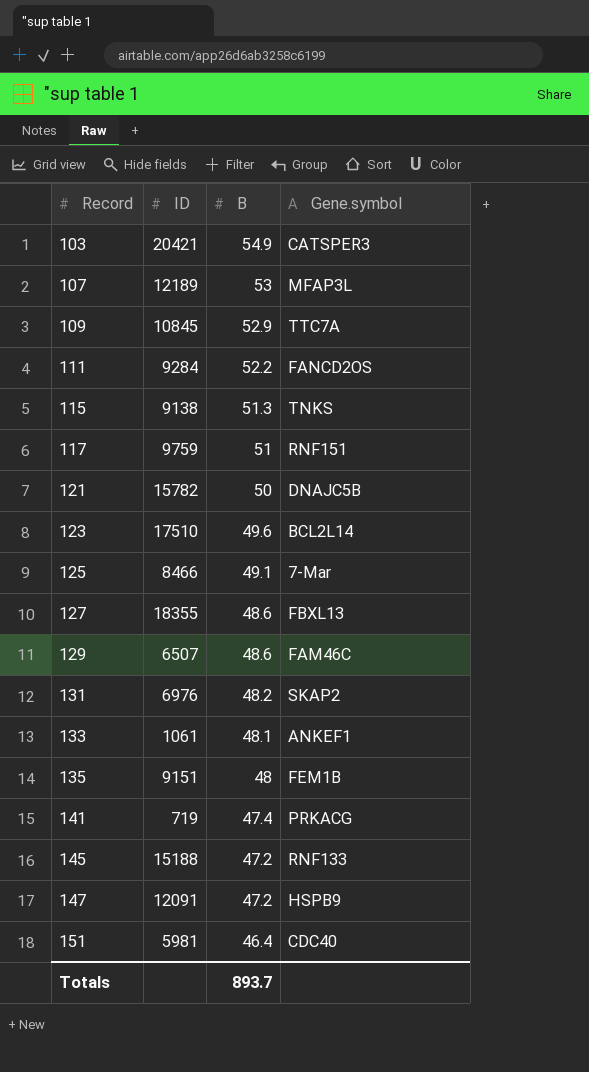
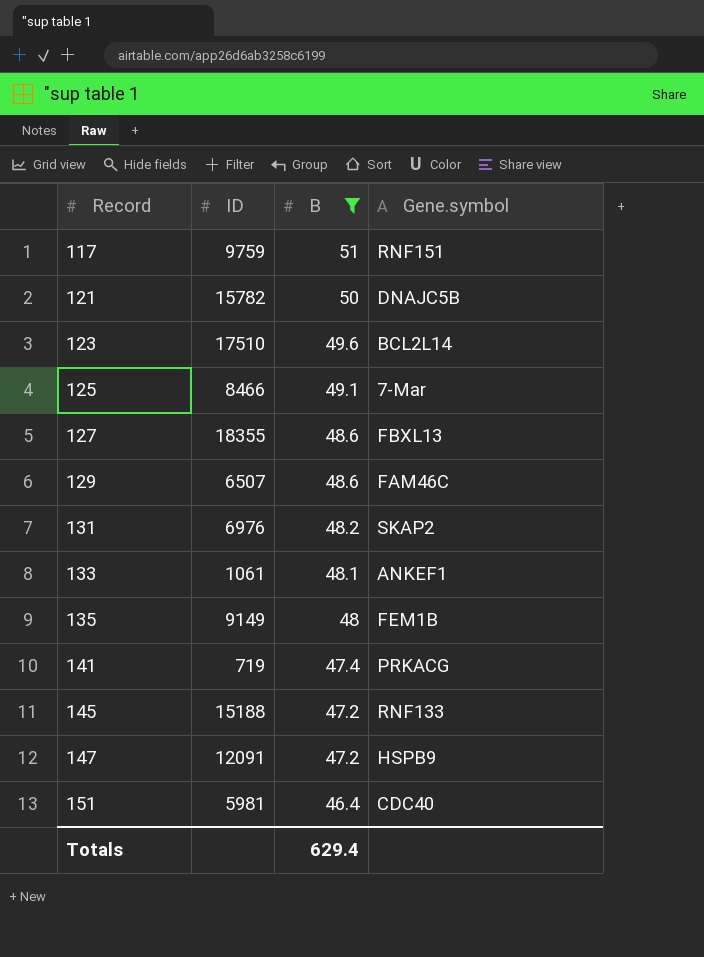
filter: none -> B <= 51
135 | ID: 9151 -> 9149
Totals | B: 893.7 -> 629.4

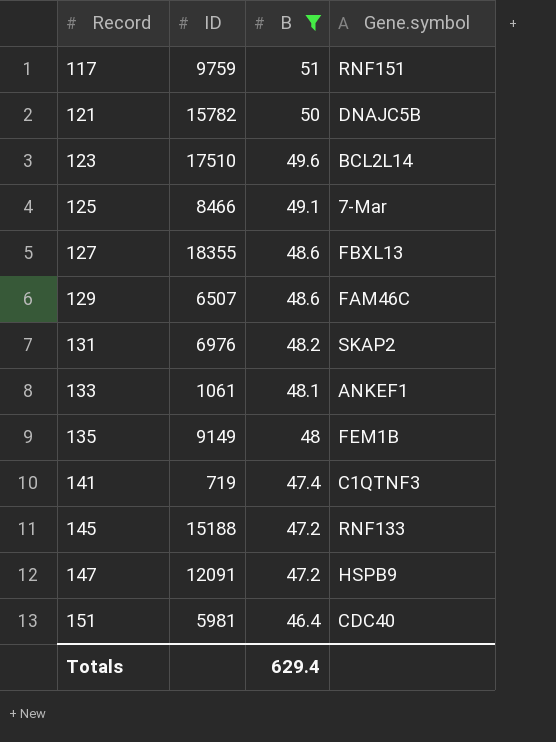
141 | Gene.symbol: PRKACG -> C1QTNF3

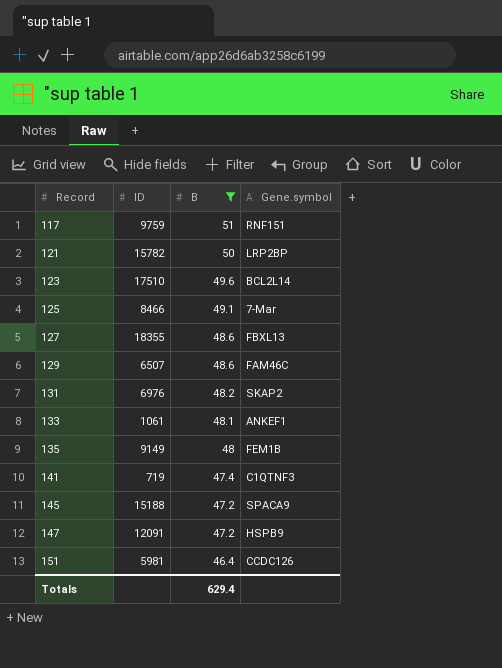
121 | Gene.symbol: DNAJC5B -> LRP2BP
145 | Gene.symbol: RNF133 -> SPACA9
151 | Gene.symbol: CDC40 -> CCDC126

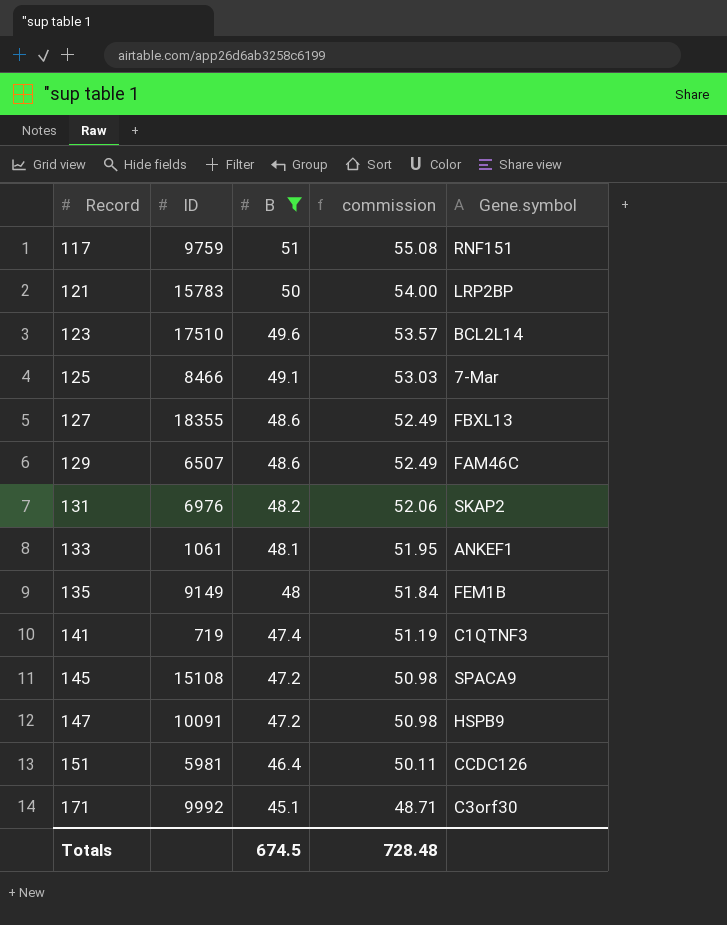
column commission | formula: none -> [B] * 1.08
121 | ID: 15782 -> 15783
145 | ID: 15188 -> 15108
147 | ID: 12091 -> 10091
row 171: none -> 9992 | 45.1 | 48.71 | C3orf30
Totals | B: 629.4 -> 674.5

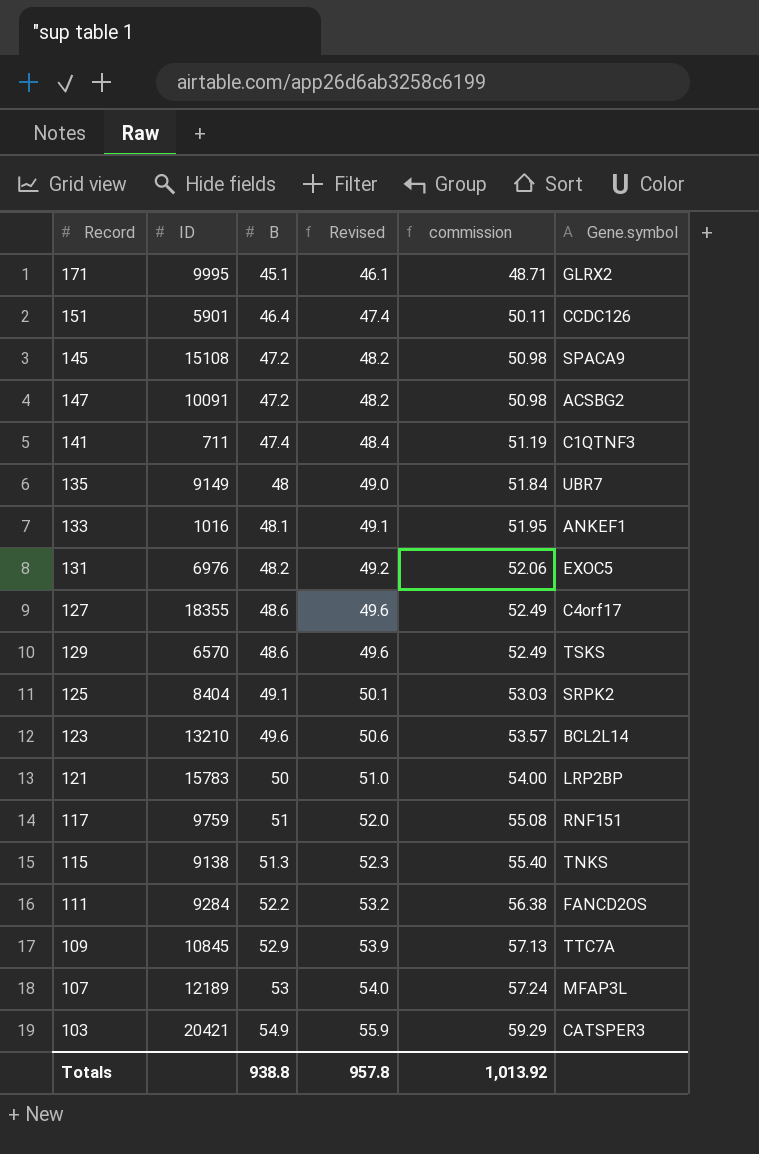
filter: B <= 51 -> none
row order: Record ascending -> B ascending
column Revised | formula: none -> [B] + 1
171 | ID: 9992 -> 9995
171 | Gene.symbol: C3orf30 -> GLRX2
151 | ID: 5981 -> 5901
147 | Gene.symbol: HSPB9 -> ACSBG2
141 | ID: 719 -> 711
135 | Gene.symbol: FEM1B -> UBR7
133 | ID: 1061 -> 1016
131 | Gene.symbol: SKAP2 -> EXOC5
127 | Gene.symbol: FBXL13 -> C4orf17
129 | ID: 6507 -> 6570
129 | Gene.symbol: FAM46C -> TSKS
125 | ID: 8466 -> 8404
125 | Gene.symbol: 7-Mar -> SRPK2
123 | ID: 17510 -> 13210
Totals | B: 674.5 -> 938.8
Totals | commission: 728.48 -> 1,013.92

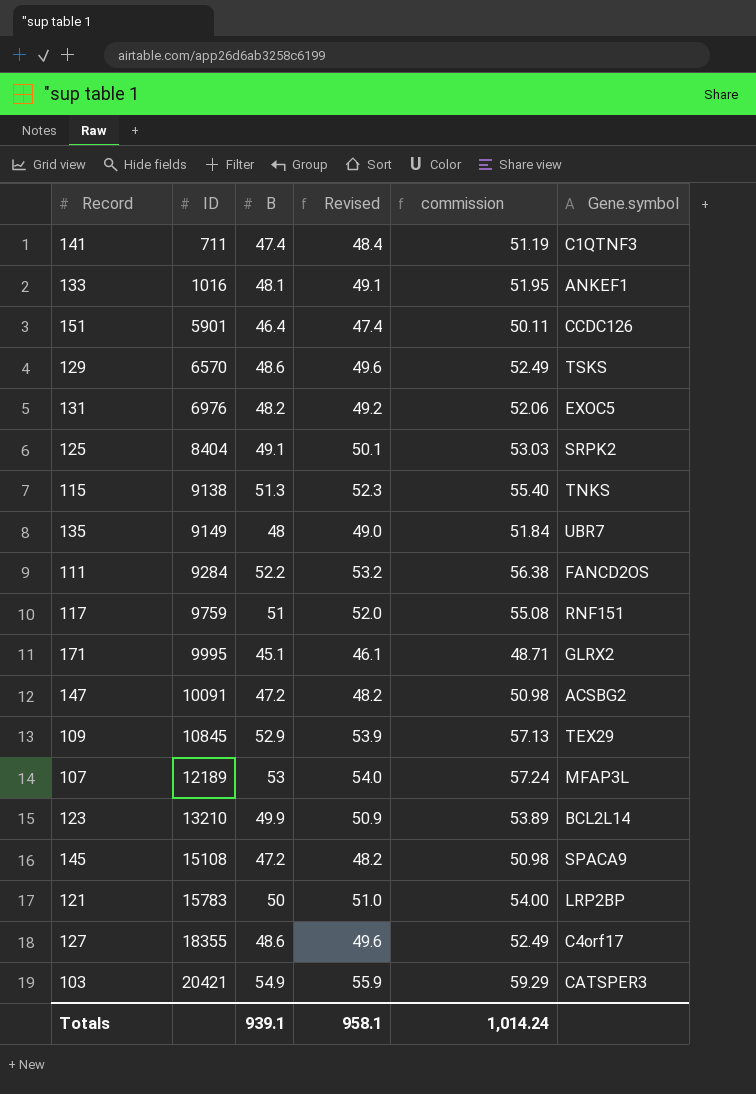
row order: B ascending -> ID ascending
109 | Gene.symbol: TTC7A -> TEX29
123 | B: 49.6 -> 49.9
123 | Revised: 50.6 -> 50.9
123 | commission: 53.57 -> 53.89
Totals | B: 938.8 -> 939.1
Totals | Revised: 957.8 -> 958.1
Totals | commission: 1,013.92 -> 1,014.24

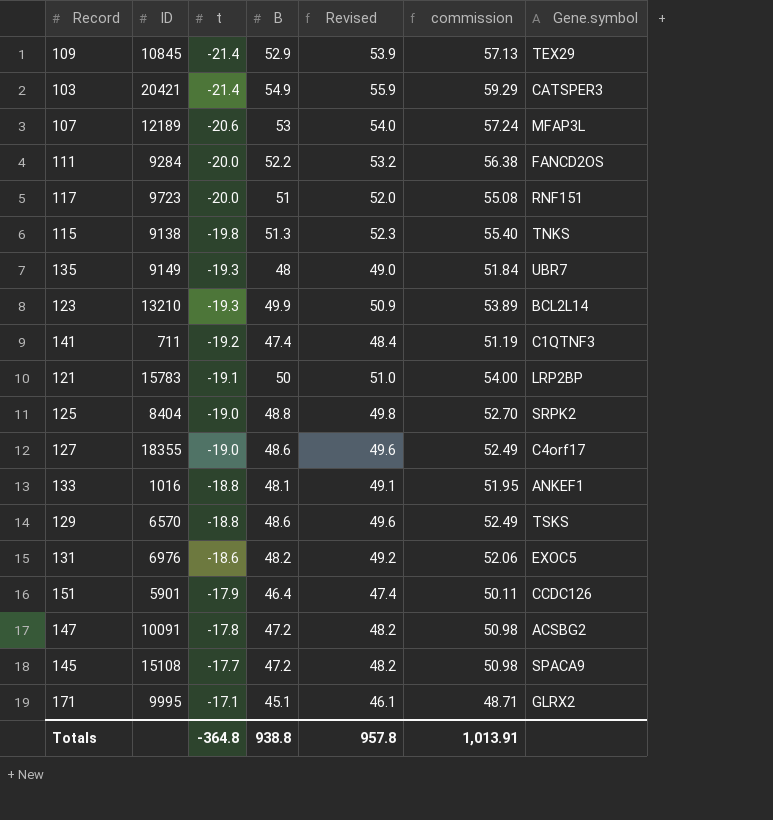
row order: ID ascending -> t ascending
column t | position: none -> 3
117 | ID: 9759 -> 9723
125 | B: 49.1 -> 48.8
125 | Revised: 50.1 -> 49.8
125 | commission: 53.03 -> 52.70
Totals | B: 939.1 -> 938.8
Totals | Revised: 958.1 -> 957.8
Totals | commission: 1,014.24 -> 1,013.91

